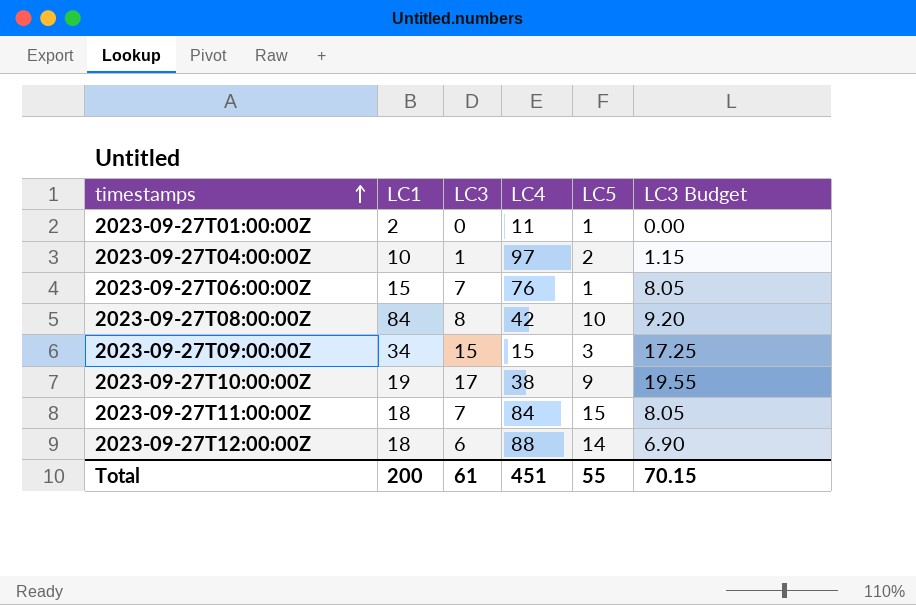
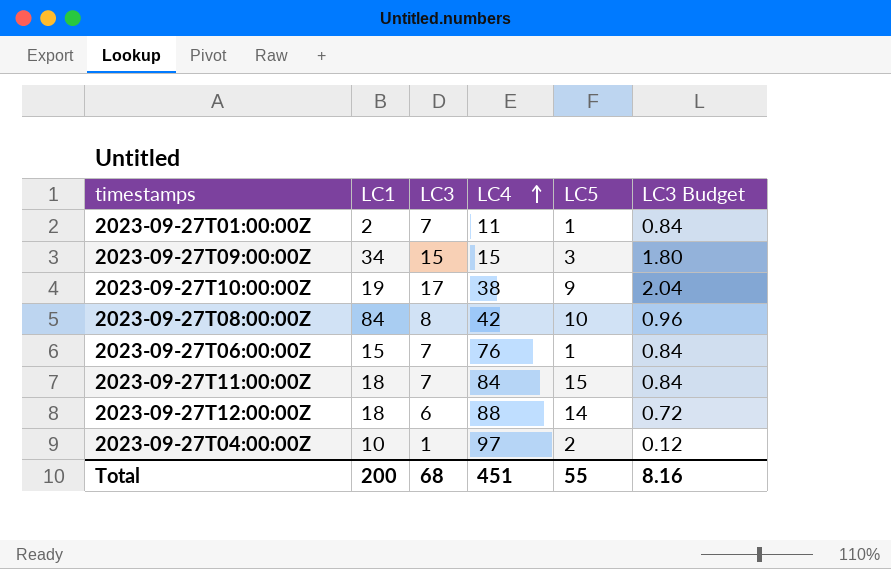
row order: timestamps ascending -> LC4 ascending
column LC3 Budget | formula: [LC3] * 1.15 -> [LC3] * 0.12
2023-09-27T01:00:00Z | LC3: 0 -> 7
Total | LC3: 61 -> 68
Total | LC3 Budget: 70.15 -> 8.16

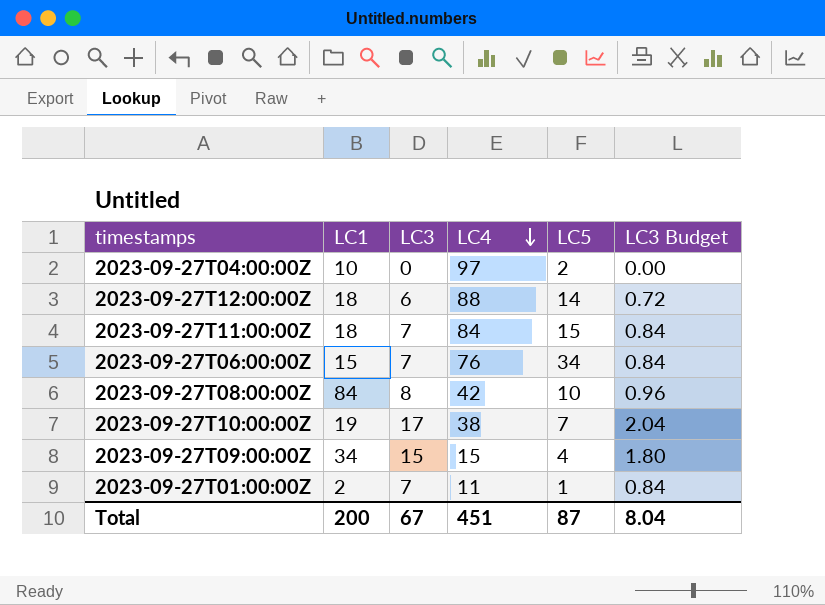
row order: LC4 ascending -> LC4 descending
2023-09-27T04:00:00Z | LC3: 1 -> 0
2023-09-27T04:00:00Z | LC3 Budget: 0.12 -> 0.00
2023-09-27T06:00:00Z | LC5: 1 -> 34
2023-09-27T10:00:00Z | LC5: 9 -> 7
2023-09-27T09:00:00Z | LC5: 3 -> 4
Total | LC3: 68 -> 67
Total | LC5: 55 -> 87
Total | LC3 Budget: 8.16 -> 8.04

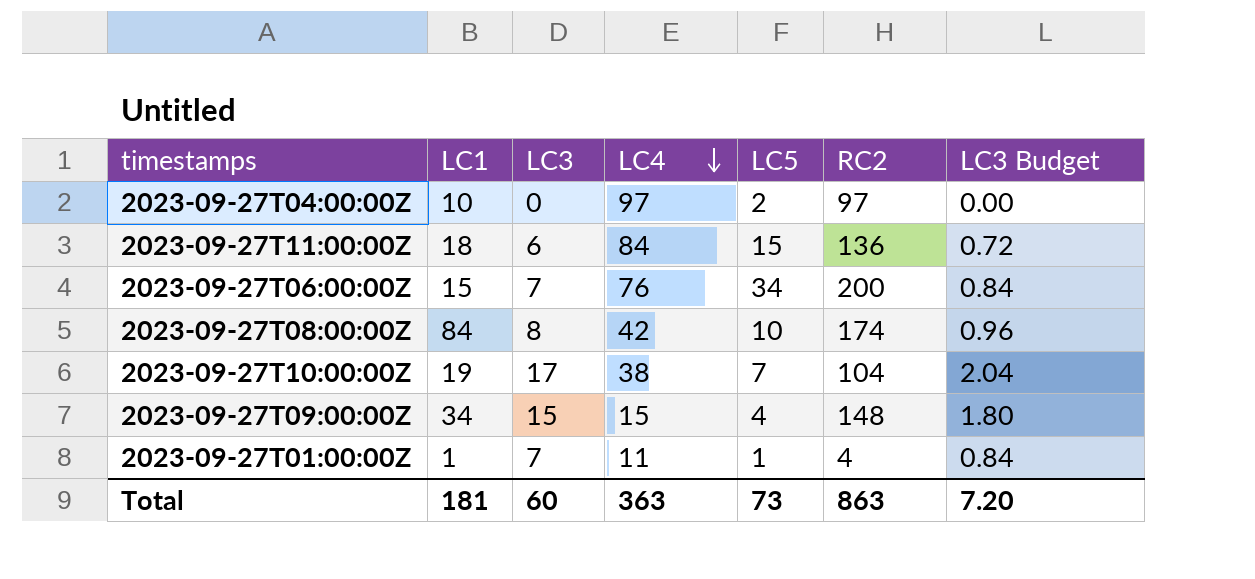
column RC2 | position: none -> 6
row 2023-09-27T12:00:00Z: 18 | 6 | 88 | 14 | 0.72 -> none
2023-09-27T11:00:00Z | LC3: 7 -> 6
2023-09-27T11:00:00Z | LC3 Budget: 0.84 -> 0.72
2023-09-27T01:00:00Z | LC1: 2 -> 1
Total | LC1: 200 -> 181
Total | LC3: 67 -> 60
Total | LC4: 451 -> 363
Total | LC5: 87 -> 73
Total | LC3 Budget: 8.04 -> 7.20

